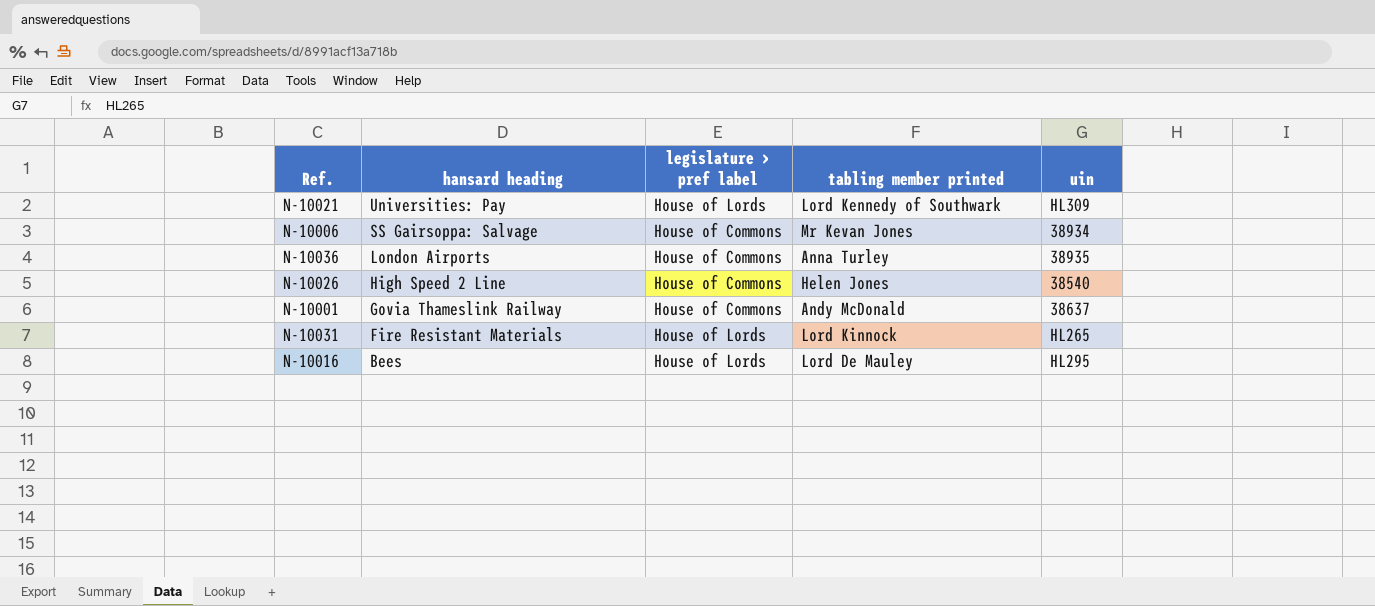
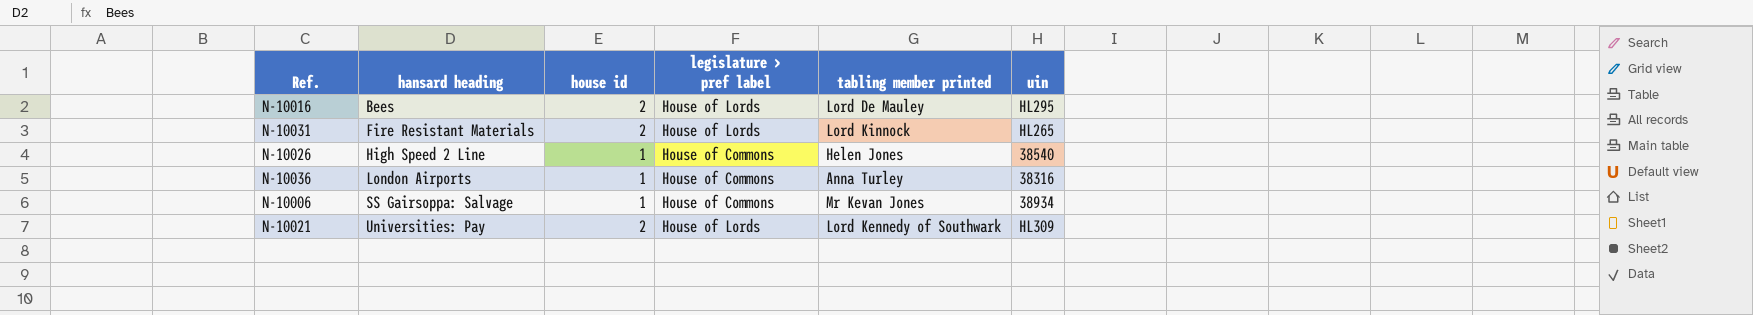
row order: hansard heading descending -> hansard heading ascending
column house id | position: none -> 3
row N-10001: Govia Thameslink Railway | House of Commons | Andy McDonald | 38637 -> none
N-10036 | uin: 38935 -> 38316

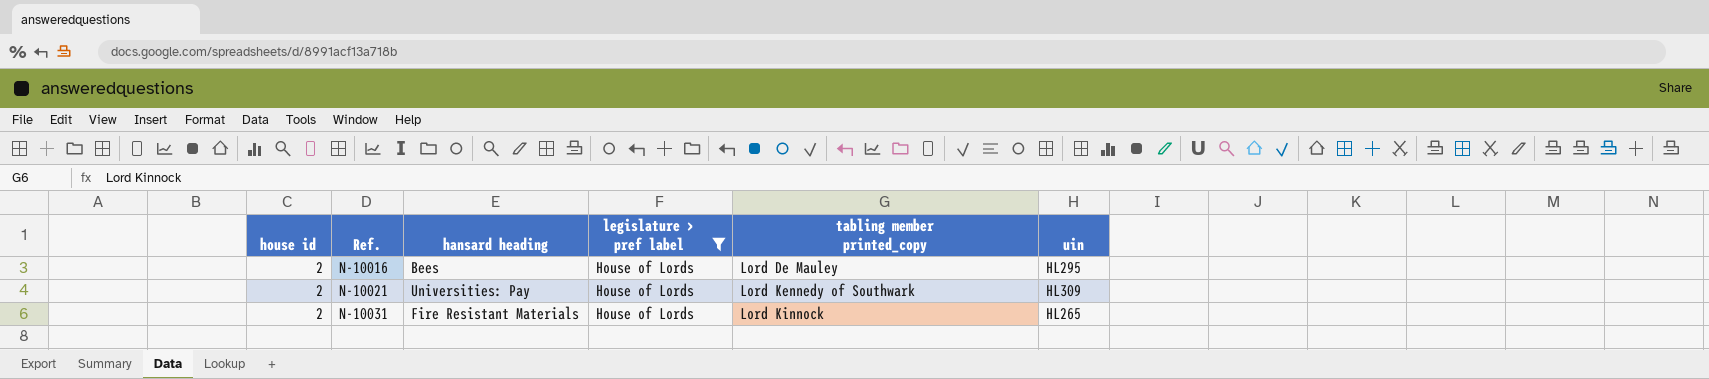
filter: none -> legislature > pref label = House of Lords
row order: hansard heading ascending -> Ref. ascending
column house id | position: 3 -> 1
column name: tabling member printed -> tabling member printed_copy

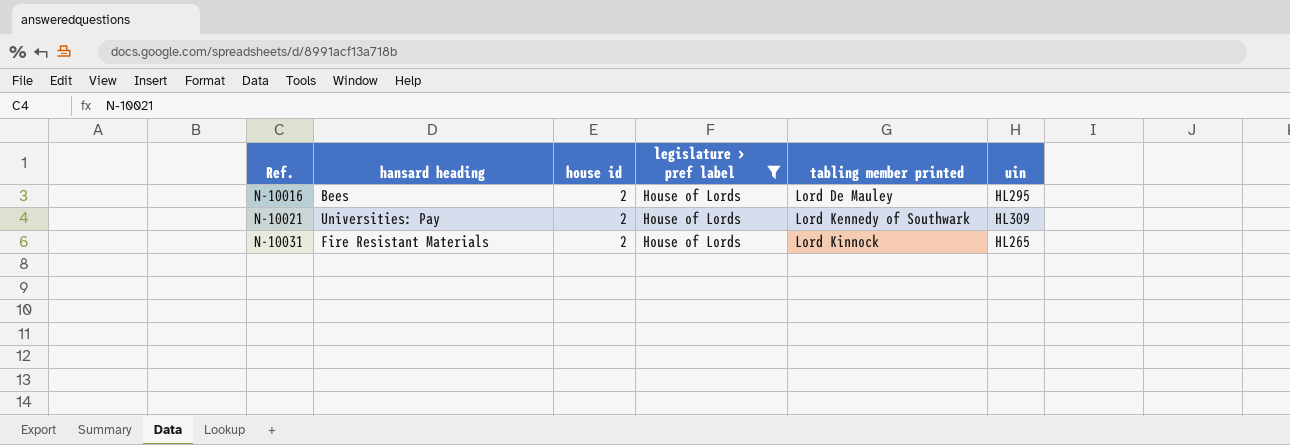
column house id | position: 1 -> 3
column name: tabling member printed_copy -> tabling member printed

